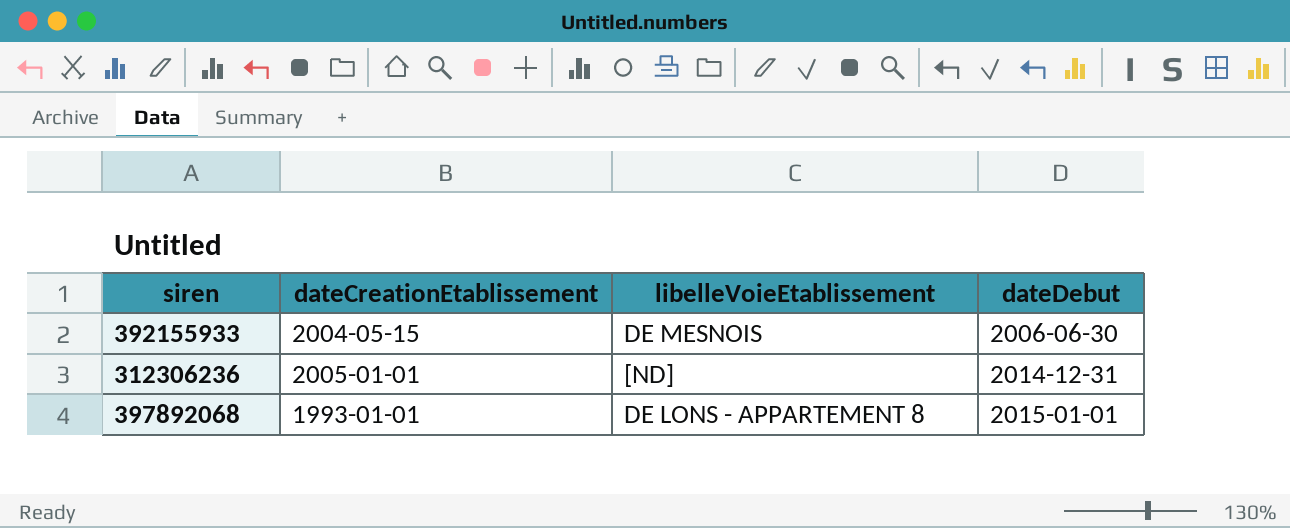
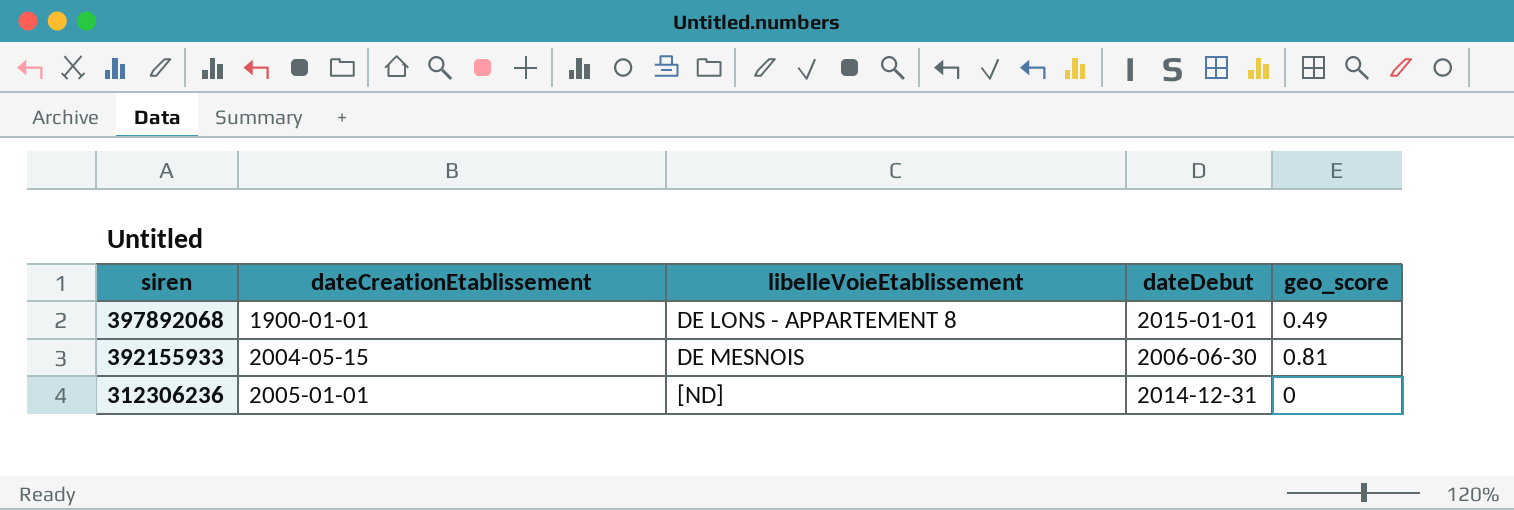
row order: dateDebut ascending -> siren descending
column geo_score | position: none -> 5
397892068 | dateCreationEtablissement: 1993-01-01 -> 1900-01-01

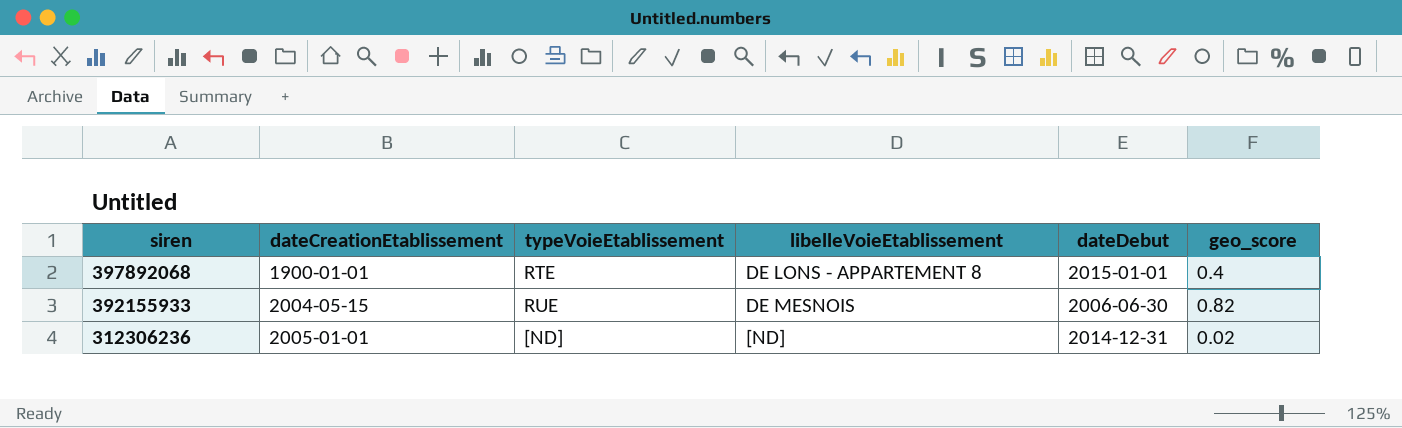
column typeVoieEtablissement | position: none -> 3
397892068 | geo_score: 0.49 -> 0.4
392155933 | geo_score: 0.81 -> 0.82
312306236 | geo_score: 0 -> 0.02

